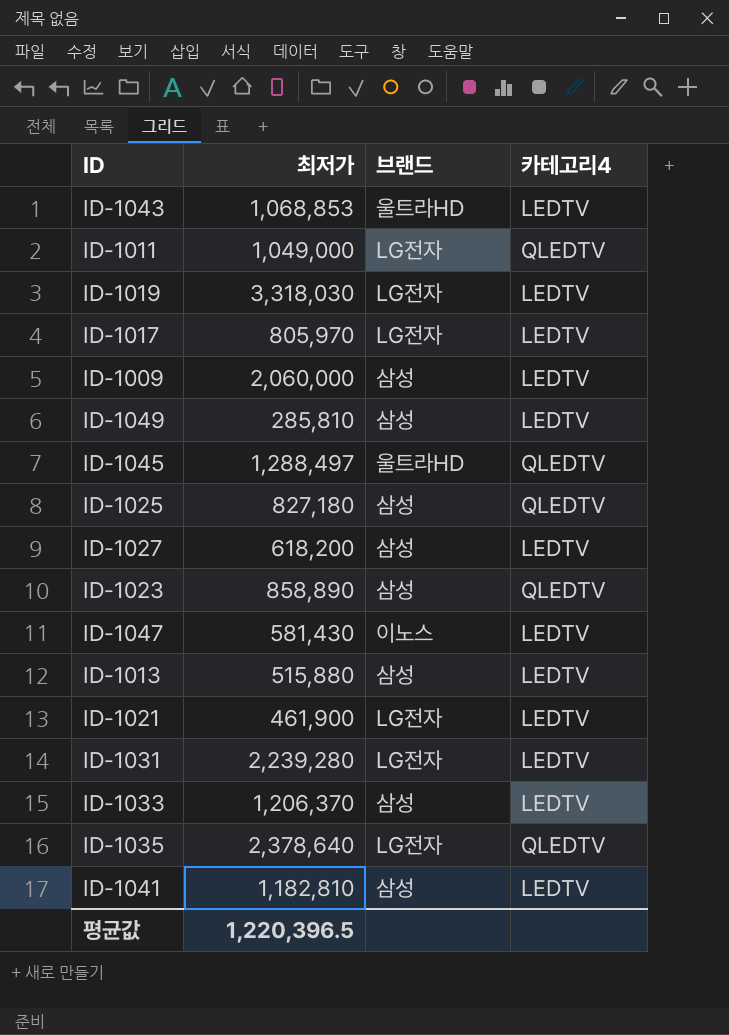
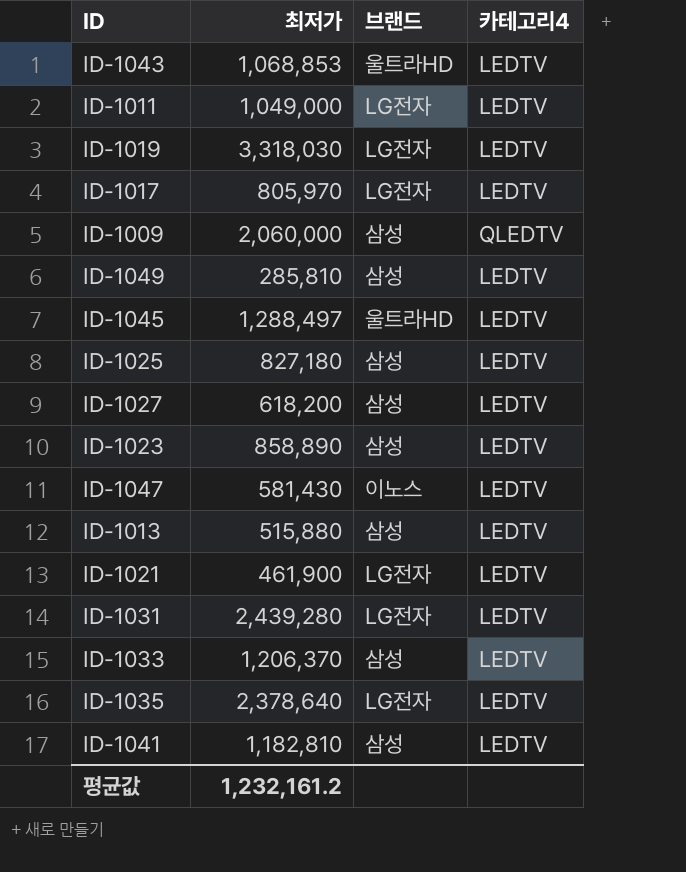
ID-1011 | 카테고리4: QLEDTV -> LEDTV
ID-1009 | 카테고리4: LEDTV -> QLEDTV
ID-1045 | 카테고리4: QLEDTV -> LEDTV
ID-1025 | 카테고리4: QLEDTV -> LEDTV
ID-1023 | 카테고리4: QLEDTV -> LEDTV
ID-1031 | 최저가: 2,239,280 -> 2,439,280
ID-1035 | 카테고리4: QLEDTV -> LEDTV
평균값 | 최저가: 1,220,396.5 -> 1,232,161.2

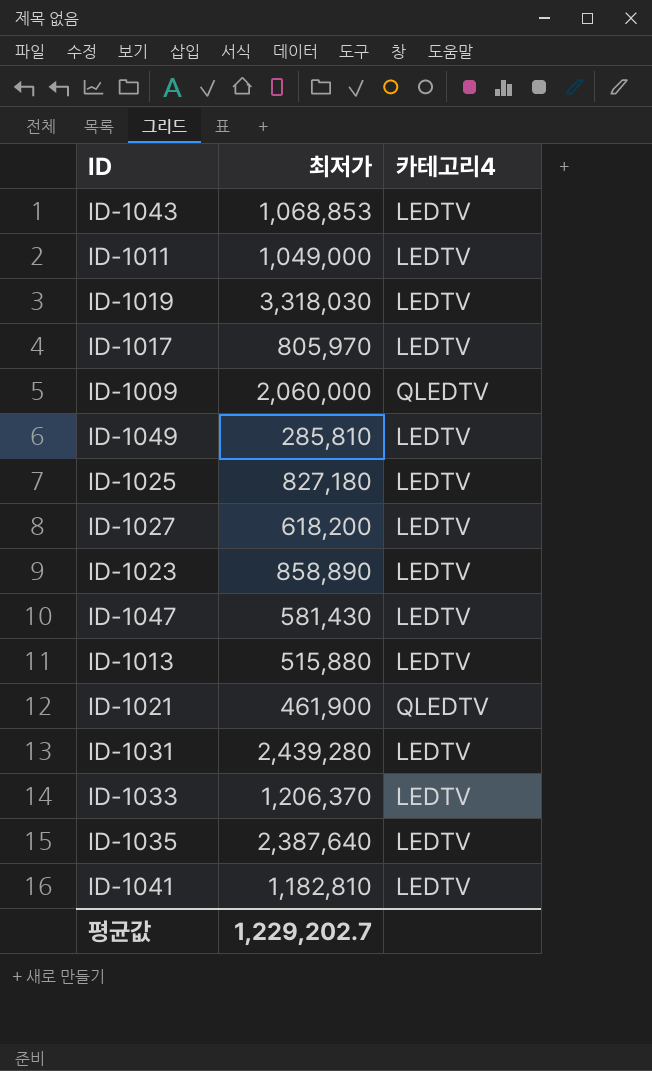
column 브랜드 | position: 3 -> none
row ID-1045: 1,288,497 | 울트라HD | LEDTV -> none
ID-1021 | 카테고리4: LEDTV -> QLEDTV
ID-1035 | 최저가: 2,378,640 -> 2,387,640
평균값 | 최저가: 1,232,161.2 -> 1,229,202.7

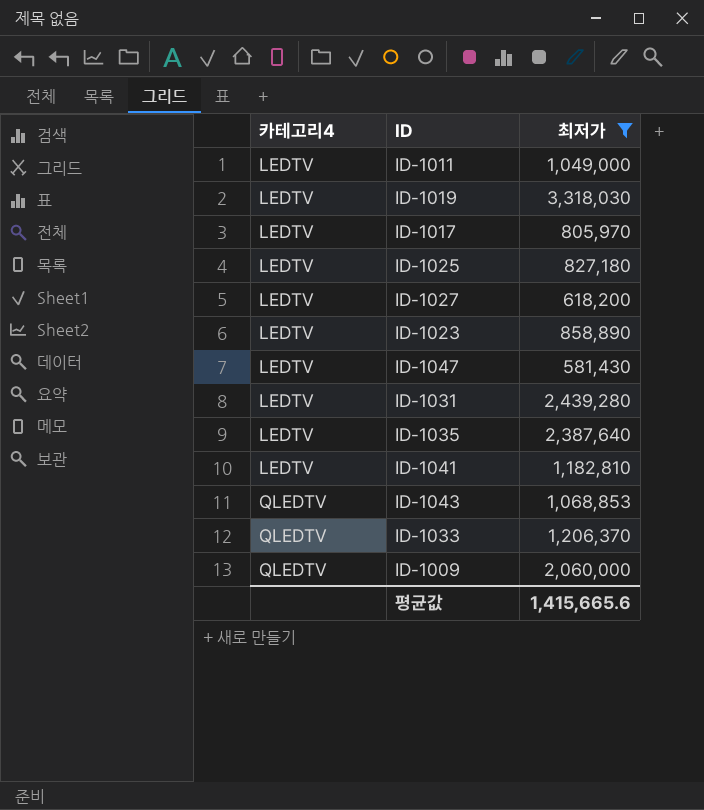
filter: none -> 최저가 >= 581,430
row order: none -> 카테고리4 ascending
column 카테고리4 | position: 3 -> 1
ID-1043 | 카테고리4: LEDTV -> QLEDTV
ID-1033 | 카테고리4: LEDTV -> QLEDTV
평균값 | 최저가: 1,229,202.7 -> 1,415,665.6

